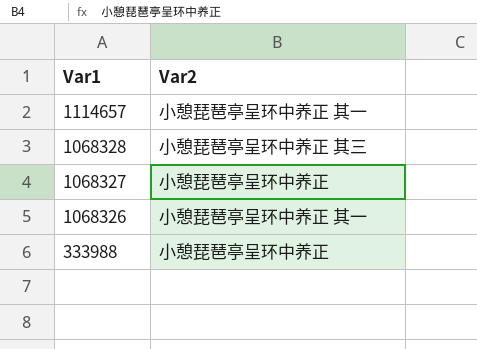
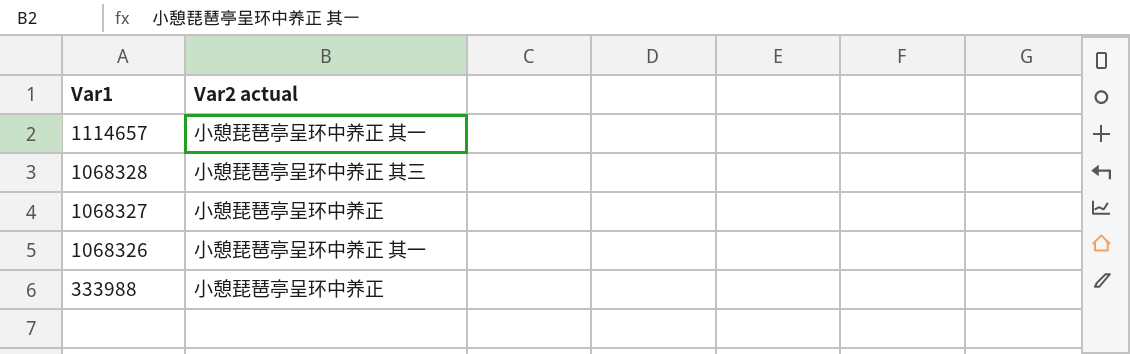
column name: Var2 -> Var2 actual

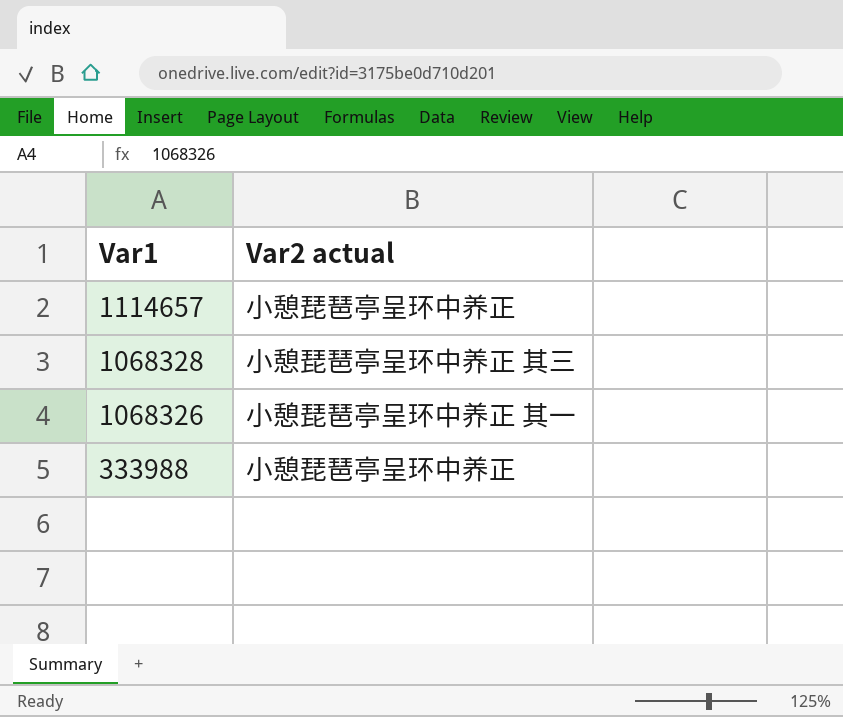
row 1068327: 小憩琵琶亭呈环中养正 -> none
1114657 | Var2 actual: 小憩琵琶亭呈环中养正 其一 -> 小憩琵琶亭呈环中养正

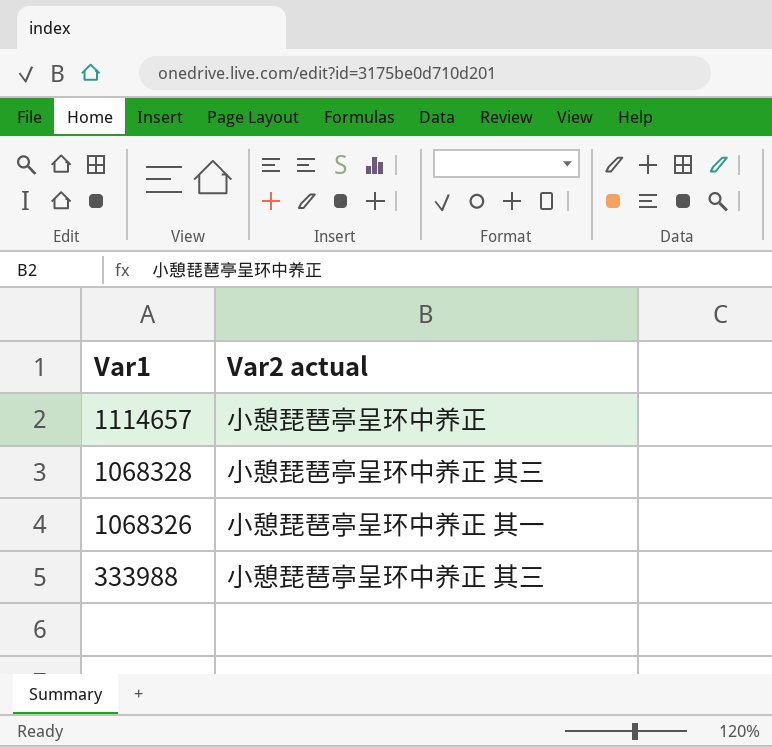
333988 | Var2 actual: 小憩琵琶亭呈环中养正 -> 小憩琵琶亭呈环中养正 其三

